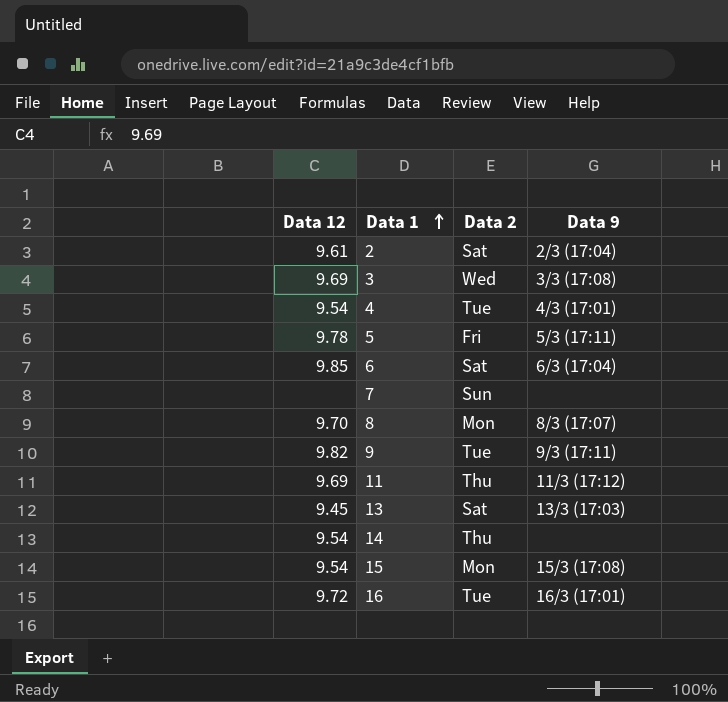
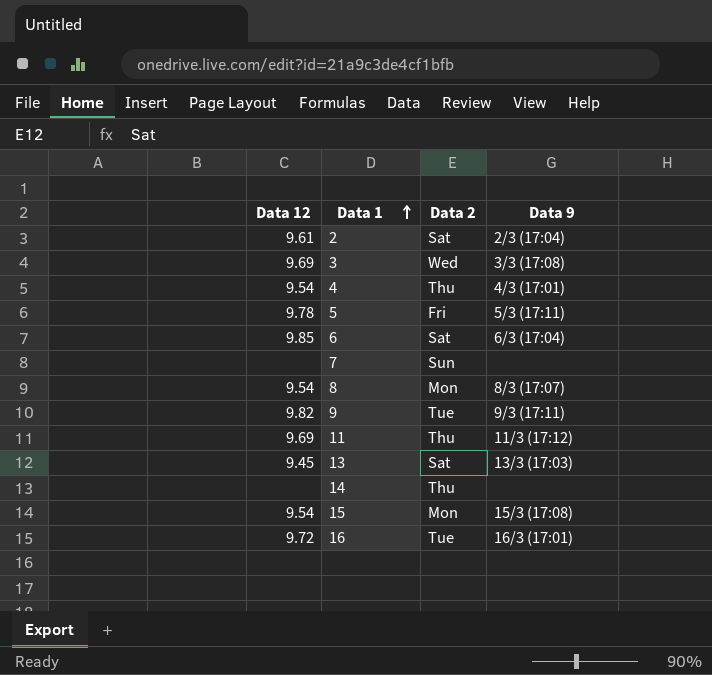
4 | Data 2: Tue -> Thu
8 | Data 12: 9.70 -> 9.54
14 | Data 12: 9.54 -> none

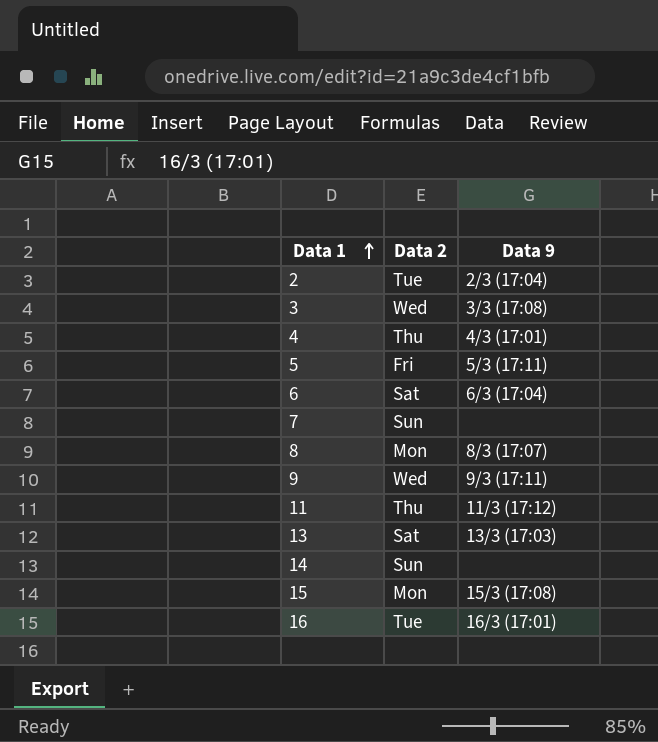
column Data 12 | position: 1 -> none
2 | Data 2: Sat -> Tue
9 | Data 2: Tue -> Wed
14 | Data 2: Thu -> Sun

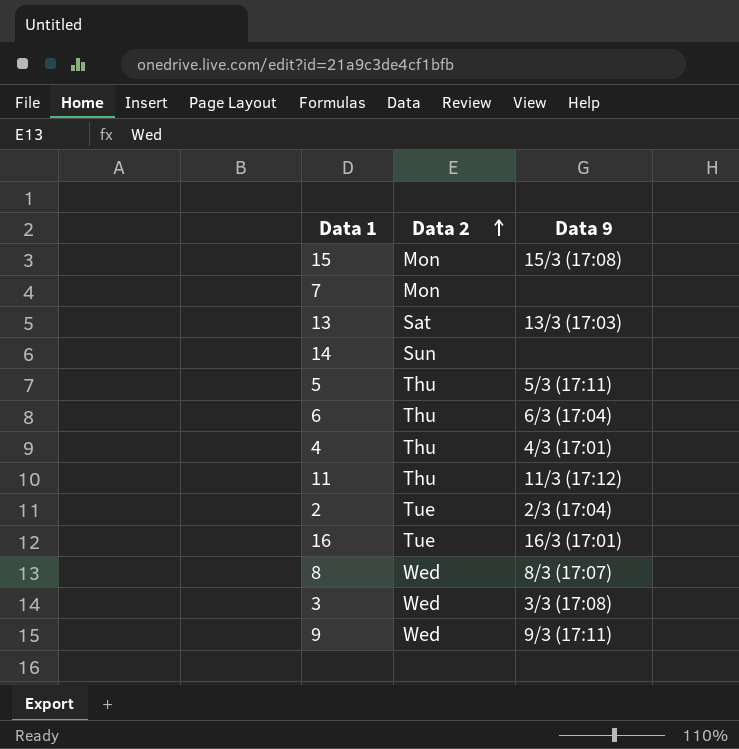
row order: Data 1 ascending -> Data 2 ascending
7 | Data 2: Sun -> Mon
5 | Data 2: Fri -> Thu
6 | Data 2: Sat -> Thu
8 | Data 2: Mon -> Wed

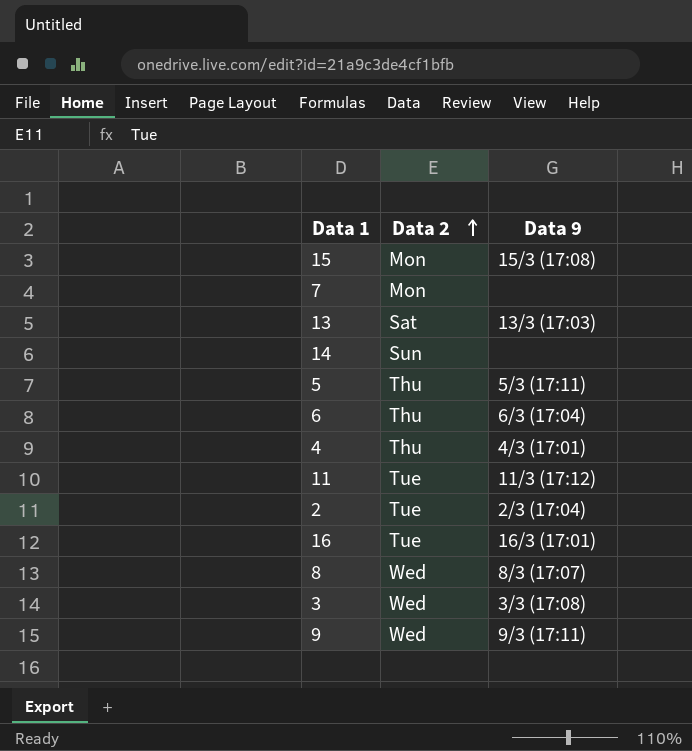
11 | Data 2: Thu -> Tue

